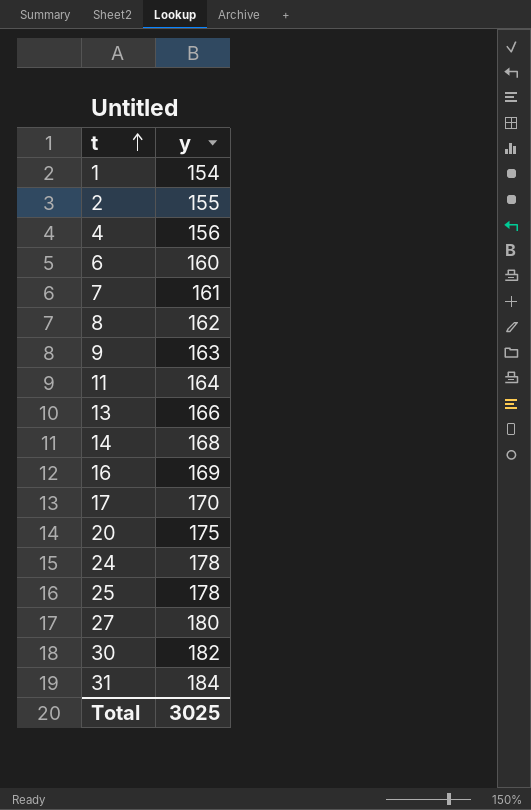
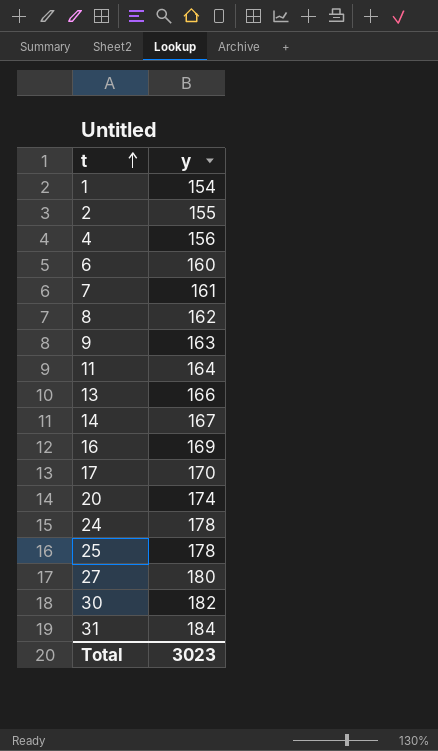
14 | y: 168 -> 167
20 | y: 175 -> 174
Total | y: 3025 -> 3023

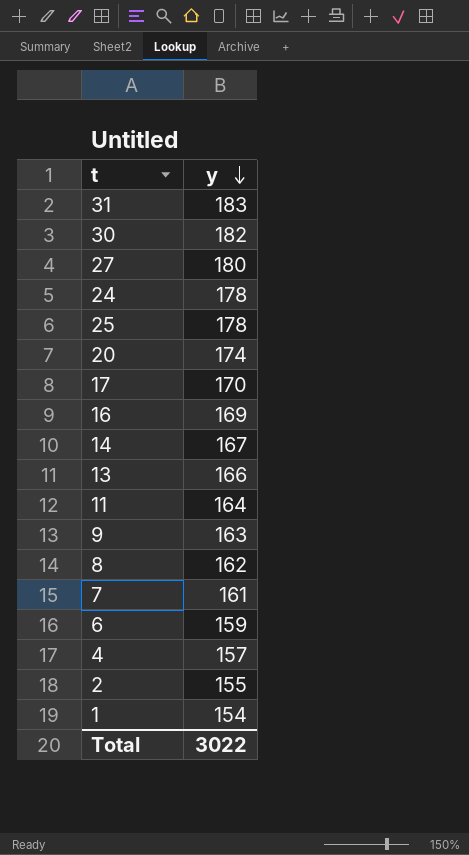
row order: t ascending -> y descending
31 | y: 184 -> 183
6 | y: 160 -> 159
4 | y: 156 -> 157
Total | y: 3023 -> 3022

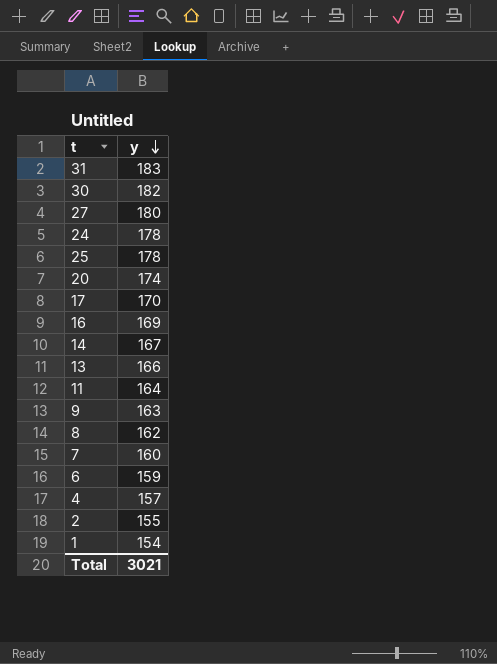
7 | y: 161 -> 160
Total | y: 3022 -> 3021

